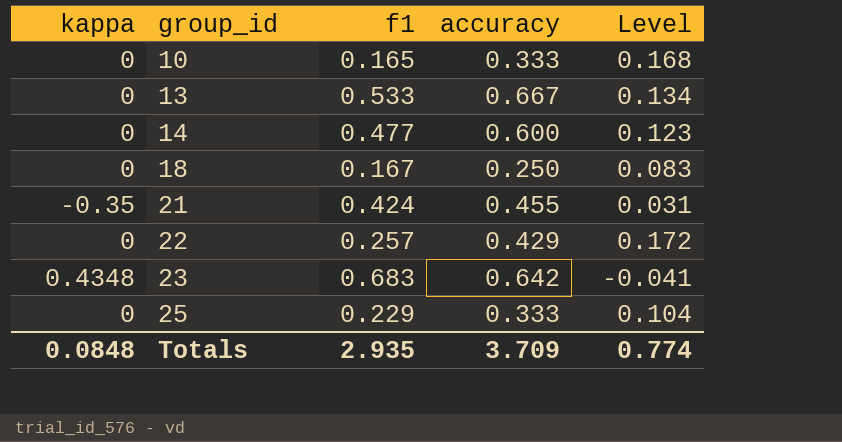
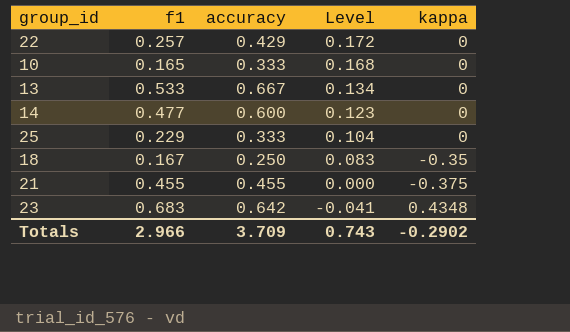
row order: group_id ascending -> Level descending
column kappa | position: 1 -> 5
18 | kappa: 0 -> -0.35
21 | f1: 0.424 -> 0.455
21 | Level: 0.031 -> 0.000
21 | kappa: -0.35 -> -0.375
Totals | f1: 2.935 -> 2.966
Totals | Level: 0.774 -> 0.743
Totals | kappa: 0.0848 -> -0.2902

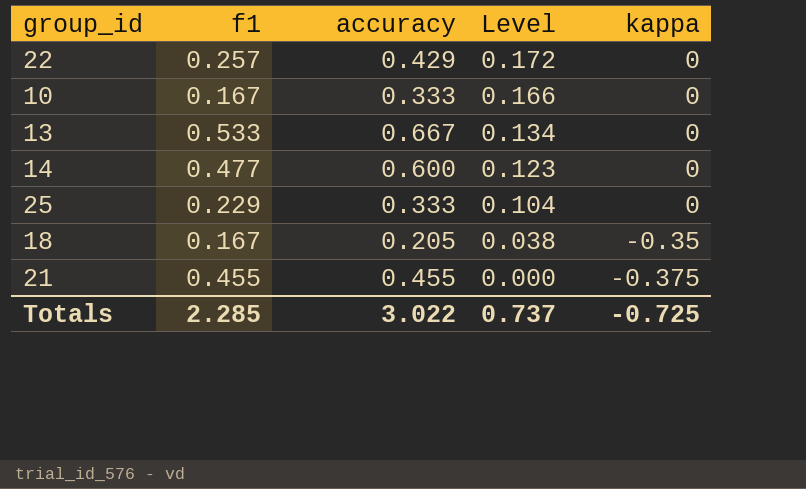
row 23: 0.683 | 0.642 | -0.041 | 0.4348 -> none
10 | f1: 0.165 -> 0.167
10 | Level: 0.168 -> 0.166
18 | accuracy: 0.250 -> 0.205
18 | Level: 0.083 -> 0.038
Totals | f1: 2.966 -> 2.285
Totals | accuracy: 3.709 -> 3.022
Totals | Level: 0.743 -> 0.737
Totals | kappa: -0.2902 -> -0.725

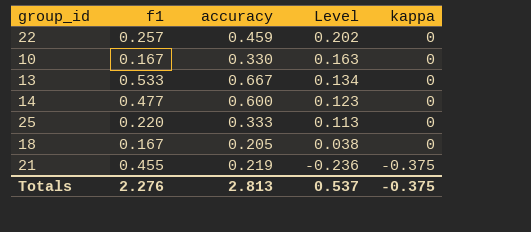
22 | accuracy: 0.429 -> 0.459
22 | Level: 0.172 -> 0.202
10 | accuracy: 0.333 -> 0.330
10 | Level: 0.166 -> 0.163
25 | f1: 0.229 -> 0.220
25 | Level: 0.104 -> 0.113
18 | kappa: -0.35 -> 0
21 | accuracy: 0.455 -> 0.219
21 | Level: 0.000 -> -0.236
Totals | f1: 2.285 -> 2.276
Totals | accuracy: 3.022 -> 2.813
Totals | Level: 0.737 -> 0.537
Totals | kappa: -0.725 -> -0.375

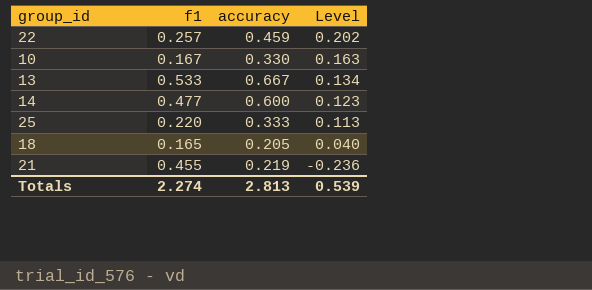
column kappa | position: 5 -> none
18 | f1: 0.167 -> 0.165
18 | Level: 0.038 -> 0.040
Totals | f1: 2.276 -> 2.274
Totals | Level: 0.537 -> 0.539

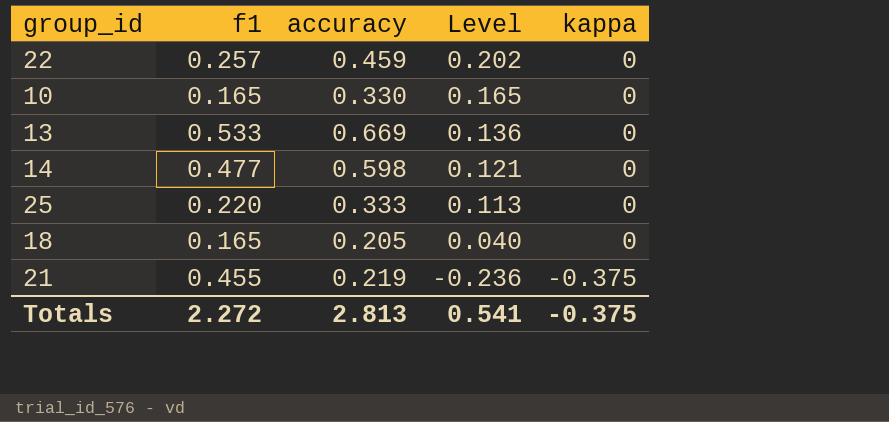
column kappa | position: none -> 5
10 | f1: 0.167 -> 0.165
10 | Level: 0.163 -> 0.165
13 | accuracy: 0.667 -> 0.669
13 | Level: 0.134 -> 0.136
14 | accuracy: 0.600 -> 0.598
14 | Level: 0.123 -> 0.121
Totals | f1: 2.274 -> 2.272
Totals | Level: 0.539 -> 0.541

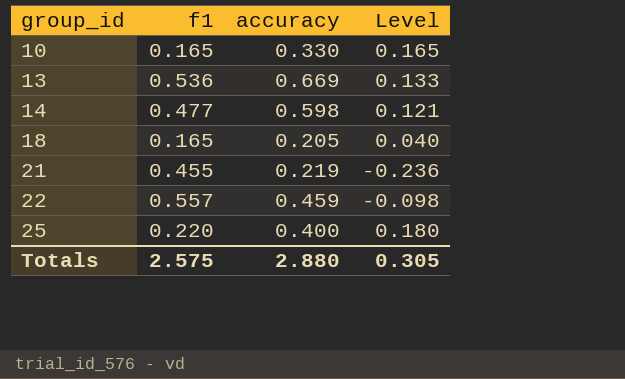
row order: Level descending -> group_id ascending
column kappa | position: 5 -> none
13 | f1: 0.533 -> 0.536
13 | Level: 0.136 -> 0.133
22 | f1: 0.257 -> 0.557
22 | Level: 0.202 -> -0.098
25 | accuracy: 0.333 -> 0.400
25 | Level: 0.113 -> 0.180
Totals | f1: 2.272 -> 2.575
Totals | accuracy: 2.813 -> 2.880
Totals | Level: 0.541 -> 0.305

